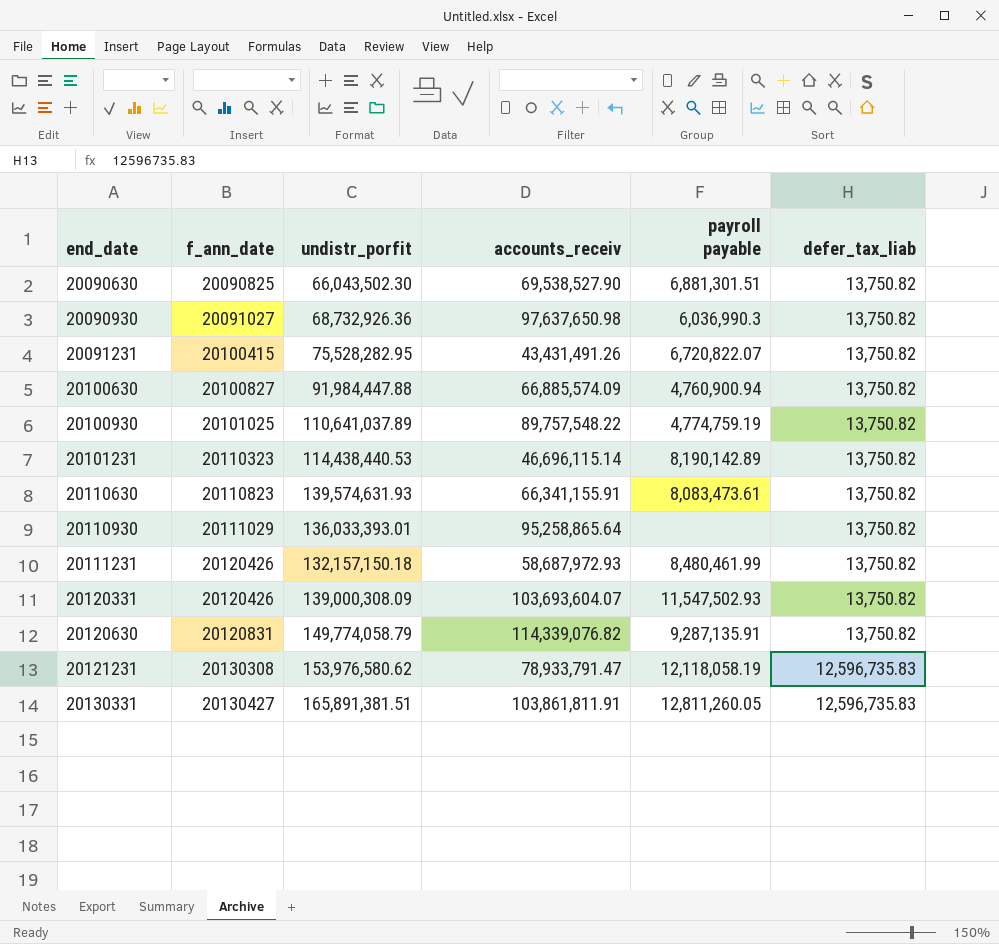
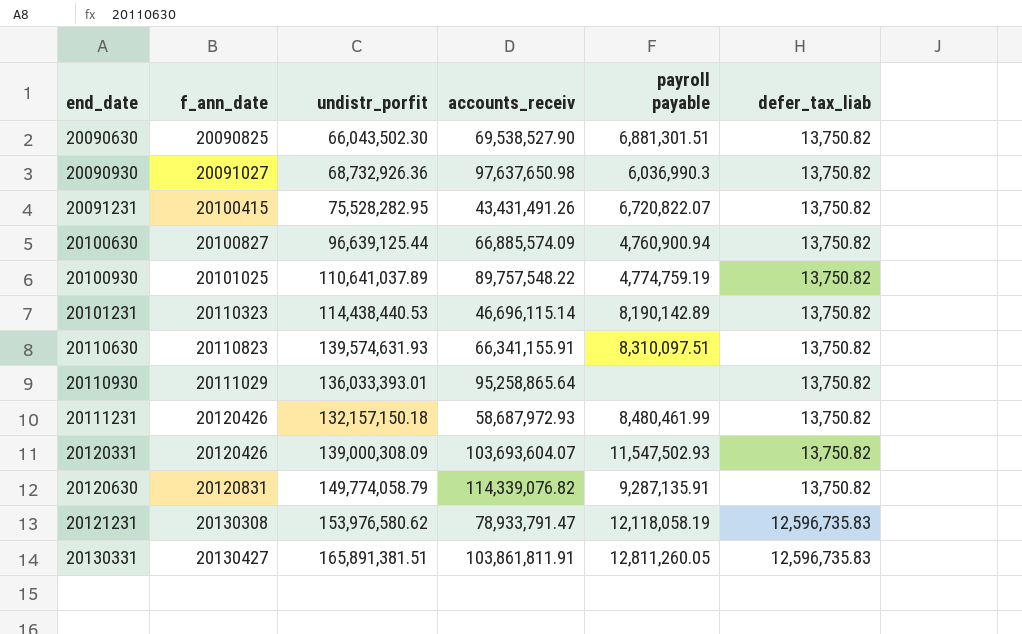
20100630 | undistr_porfit: 91,984,447.88 -> 96,639,125.44
20110630 | payroll payable: 8,083,473.61 -> 8,310,097.51

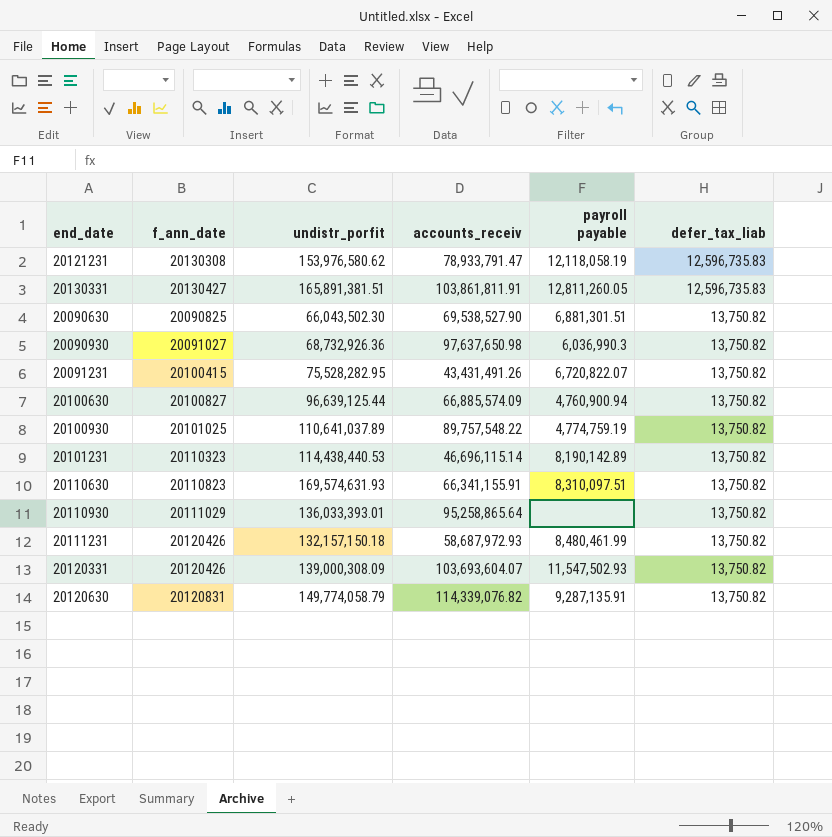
row order: end_date ascending -> defer_tax_liab descending
20110630 | undistr_porfit: 139,574,631.93 -> 169,574,631.93

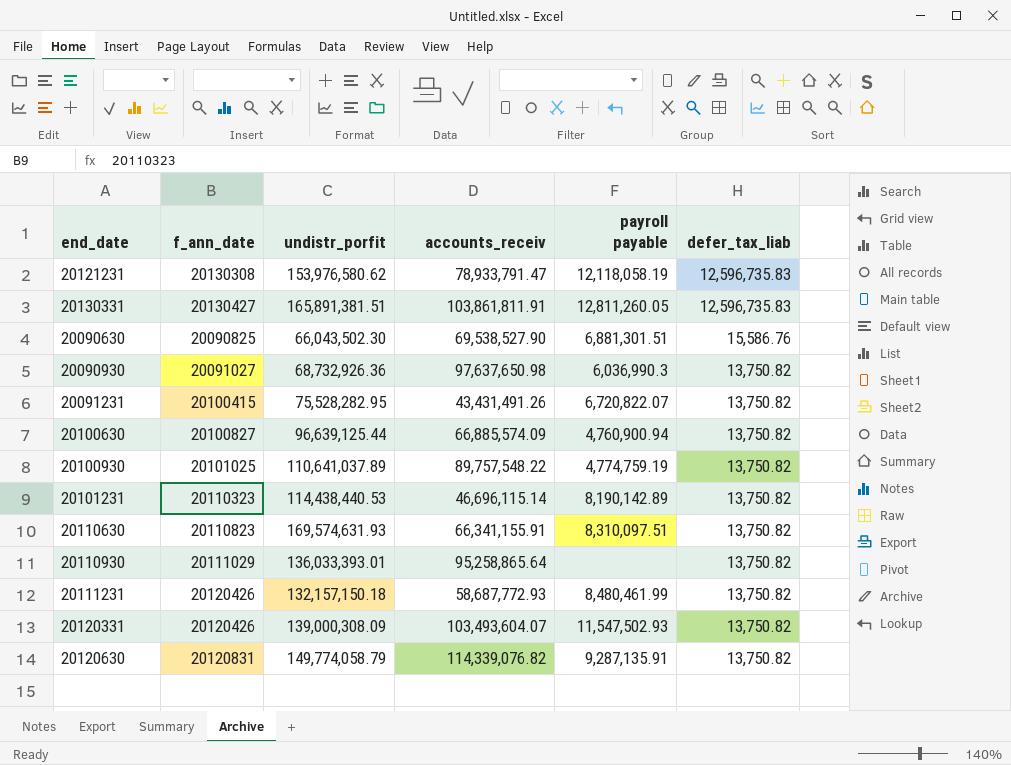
20090630 | defer_tax_liab: 13,750.82 -> 15,586.76
20111231 | accounts_receiv: 58,687,972.93 -> 58,687,772.93
20120331 | accounts_receiv: 103,693,604.07 -> 103,493,604.07

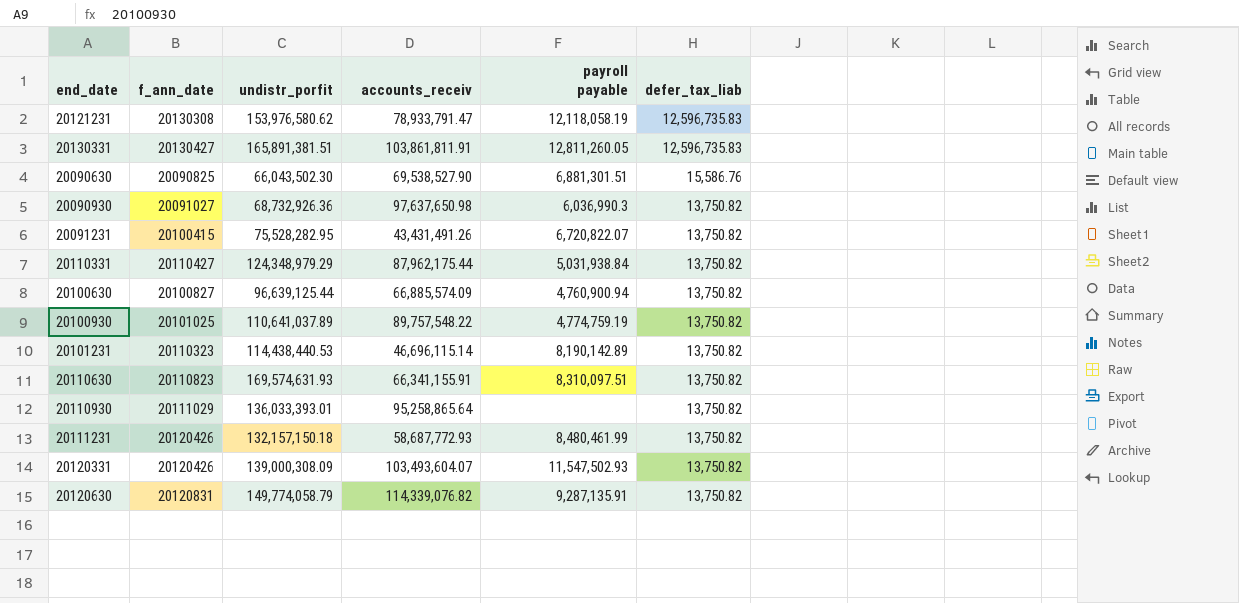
row 20110331: none -> 20110427 | 124,348,979.29 | 87,962,175.44 | 5,031,938.84 | 13,750.82

